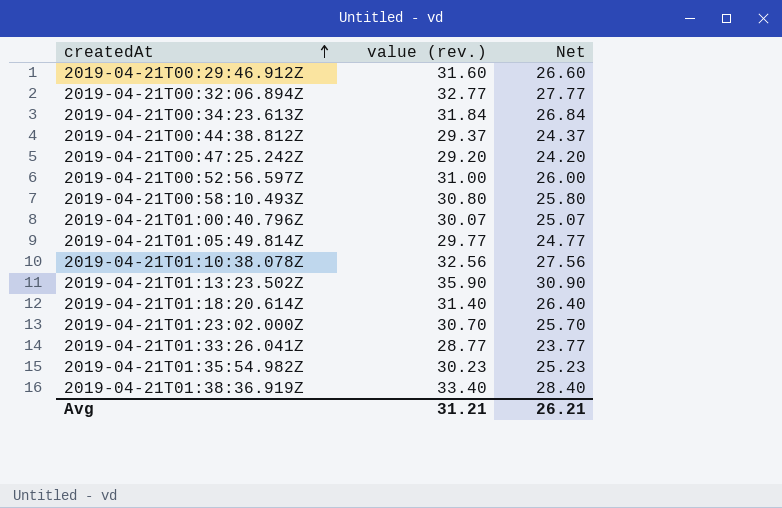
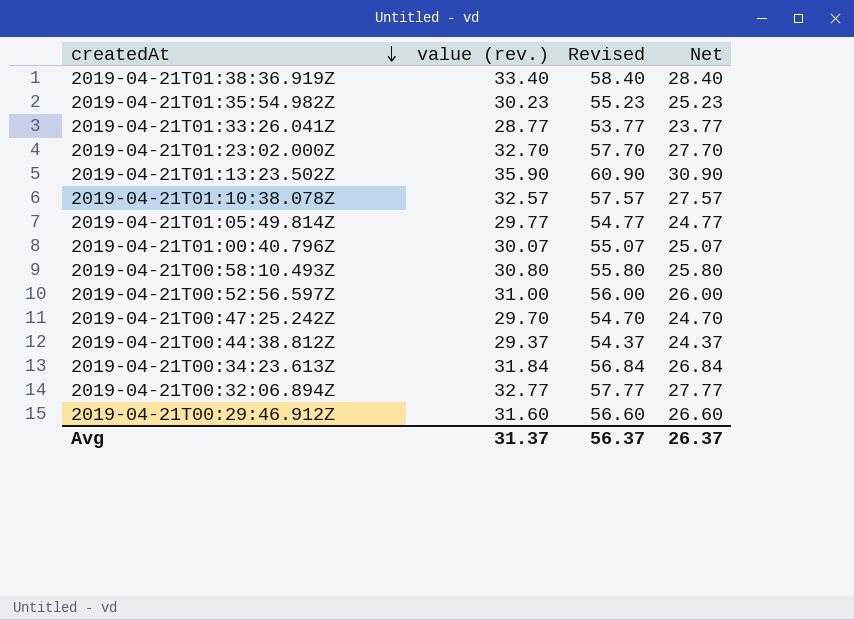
row order: createdAt ascending -> createdAt descending
column Revised | formula: none -> [value (rev.)] + 25
row 2019-04-21T01:18:20.614Z: 31.40 | 26.40 -> none
2019-04-21T01:23:02.000Z | value (rev.): 30.70 -> 32.70
2019-04-21T01:23:02.000Z | Net: 25.70 -> 27.70
2019-04-21T01:10:38.078Z | value (rev.): 32.56 -> 32.57
2019-04-21T01:10:38.078Z | Net: 27.56 -> 27.57
2019-04-21T00:47:25.242Z | value (rev.): 29.20 -> 29.70
2019-04-21T00:47:25.242Z | Net: 24.20 -> 24.70
Avg | value (rev.): 31.21 -> 31.37
Avg | Net: 26.21 -> 26.37

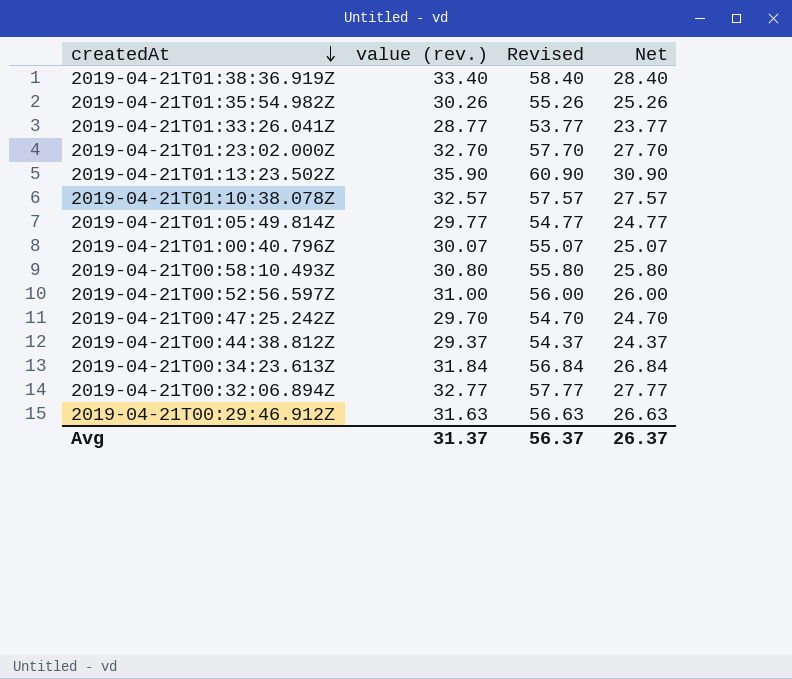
2019-04-21T01:35:54.982Z | value (rev.): 30.23 -> 30.26
2019-04-21T01:35:54.982Z | Revised: 55.23 -> 55.26
2019-04-21T01:35:54.982Z | Net: 25.23 -> 25.26
2019-04-21T00:29:46.912Z | value (rev.): 31.60 -> 31.63
2019-04-21T00:29:46.912Z | Revised: 56.60 -> 56.63
2019-04-21T00:29:46.912Z | Net: 26.60 -> 26.63

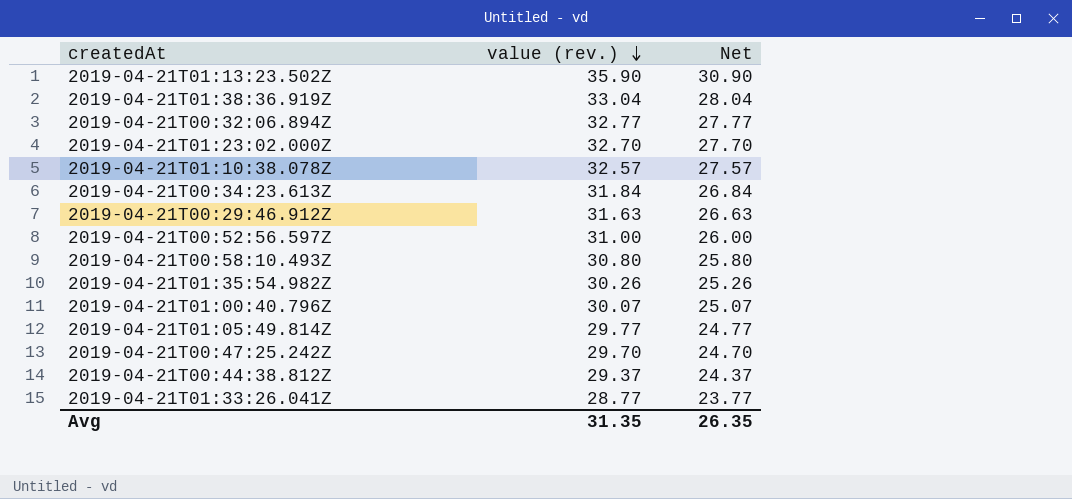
row order: createdAt descending -> value (rev.) descending
column Revised | formula: [value (rev.)] + 25 -> none
2019-04-21T01:38:36.919Z | value (rev.): 33.40 -> 33.04
2019-04-21T01:38:36.919Z | Net: 28.40 -> 28.04
Avg | value (rev.): 31.37 -> 31.35
Avg | Net: 26.37 -> 26.35

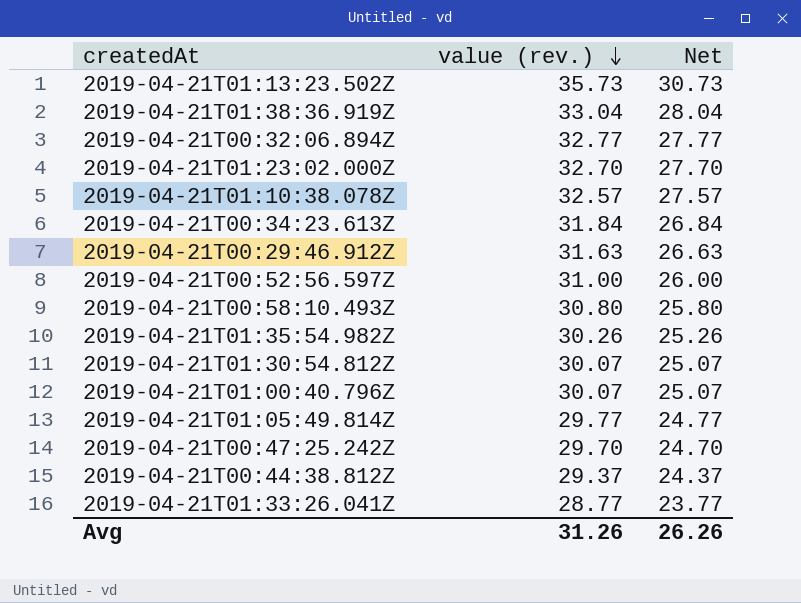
2019-04-21T01:13:23.502Z | value (rev.): 35.90 -> 35.73
2019-04-21T01:13:23.502Z | Net: 30.90 -> 30.73
row 2019-04-21T01:30:54.812Z: none -> 30.07 | 25.07
Avg | value (rev.): 31.35 -> 31.26
Avg | Net: 26.35 -> 26.26

